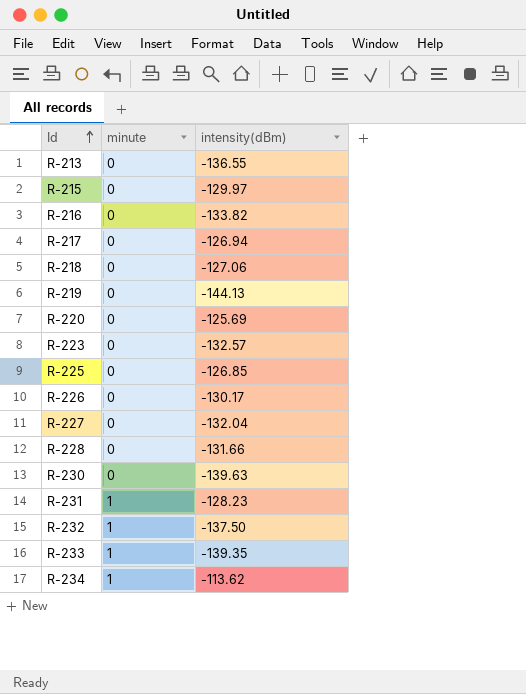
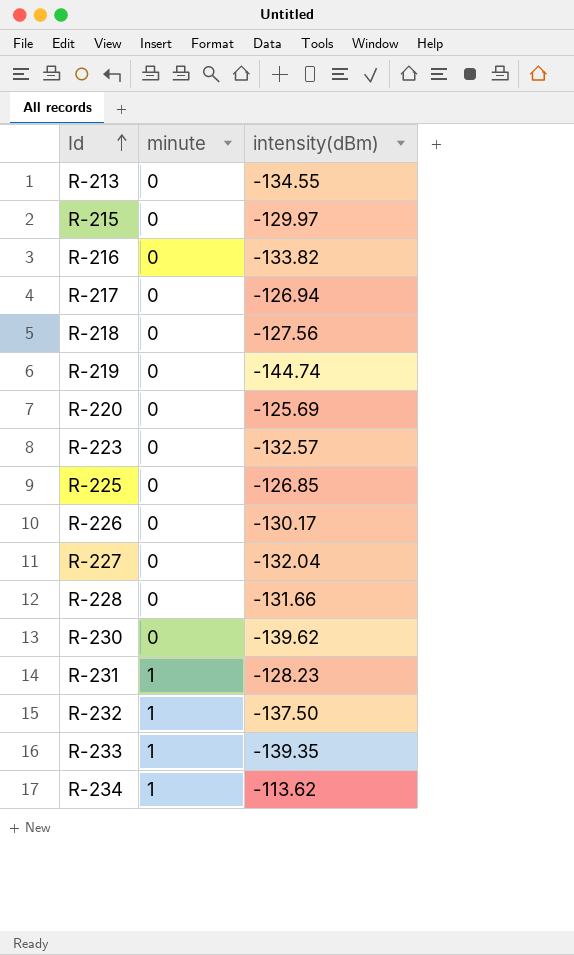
R-213 | intensity(dBm): -136.55 -> -134.55
R-218 | intensity(dBm): -127.06 -> -127.56
R-219 | intensity(dBm): -144.13 -> -144.74
R-230 | intensity(dBm): -139.63 -> -139.62

